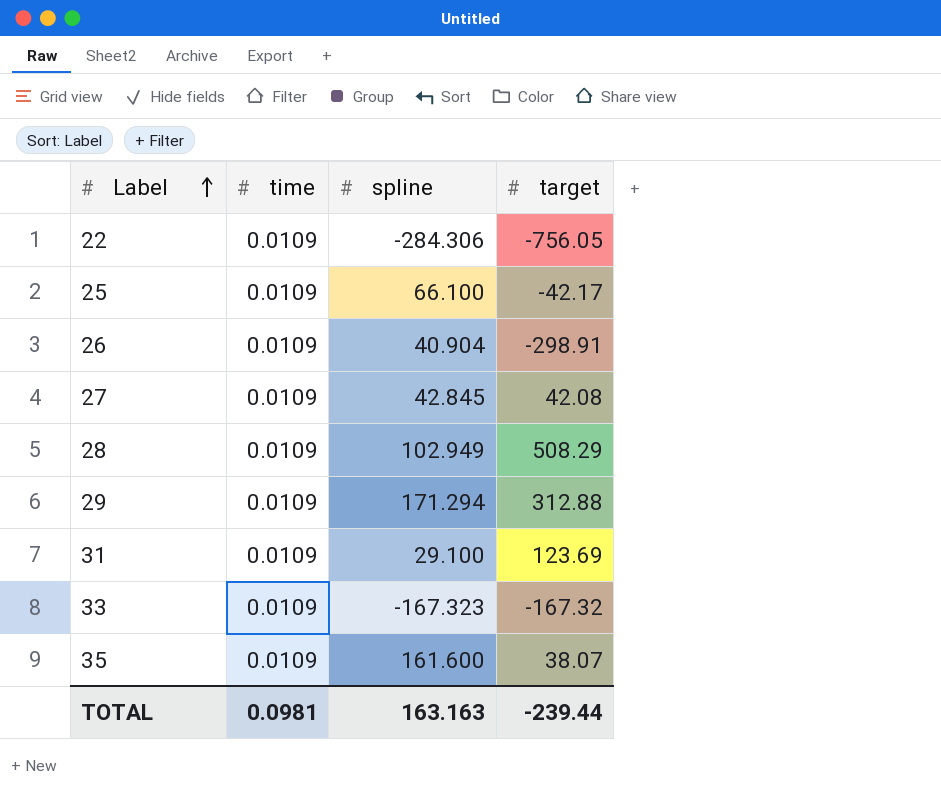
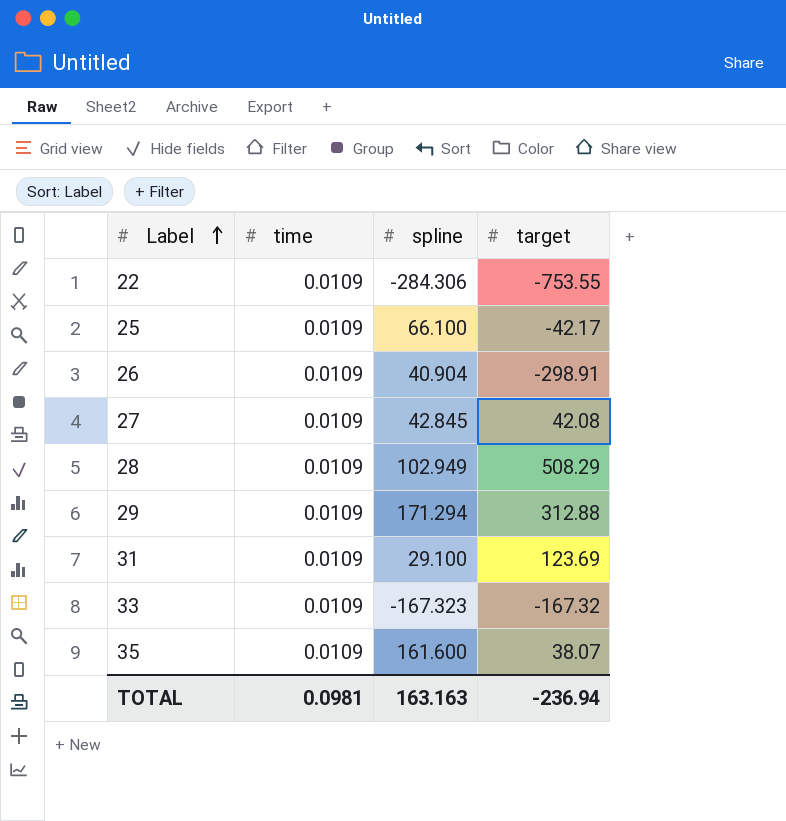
22 | target: -756.05 -> -753.55
TOTAL | target: -239.44 -> -236.94

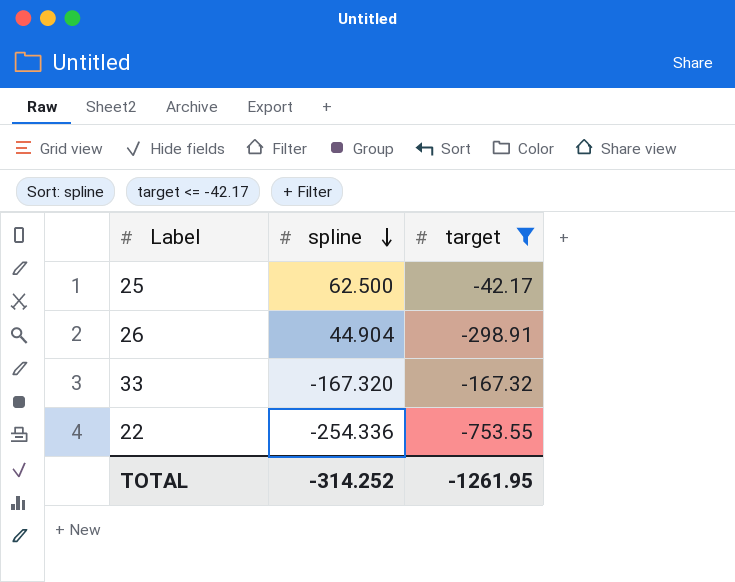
filter: none -> target <= -42.17
row order: Label ascending -> spline descending
column time | position: 2 -> none
25 | spline: 66.100 -> 62.500
26 | spline: 40.904 -> 44.904
33 | spline: -167.323 -> -167.320
22 | spline: -284.306 -> -254.336
TOTAL | spline: 163.163 -> -314.252
TOTAL | target: -236.94 -> -1261.95

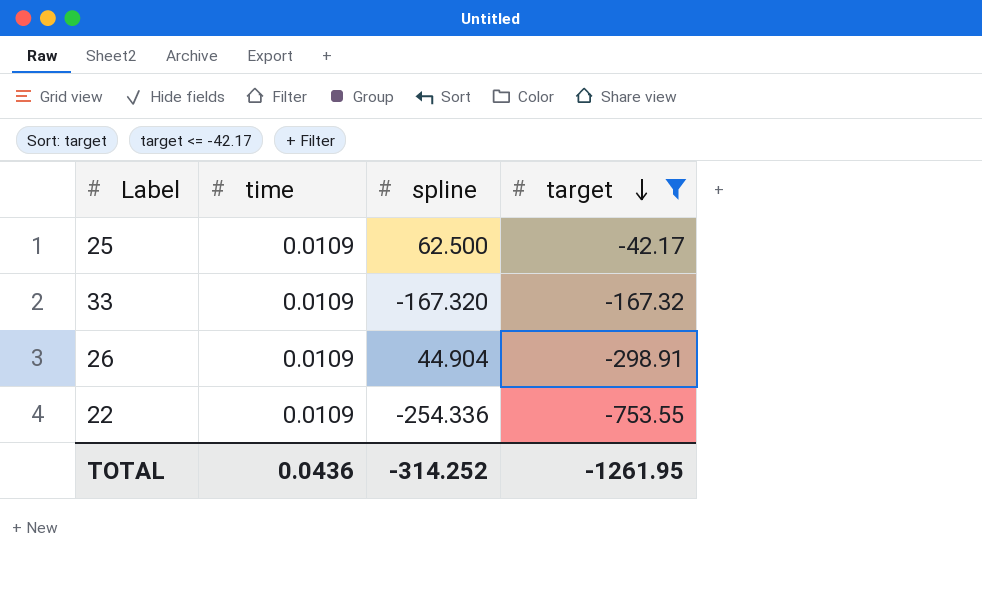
row order: spline descending -> target descending
column time | position: none -> 2

